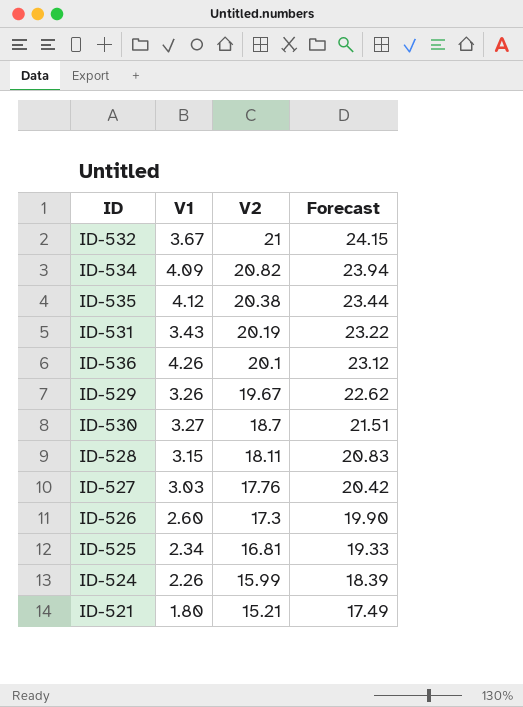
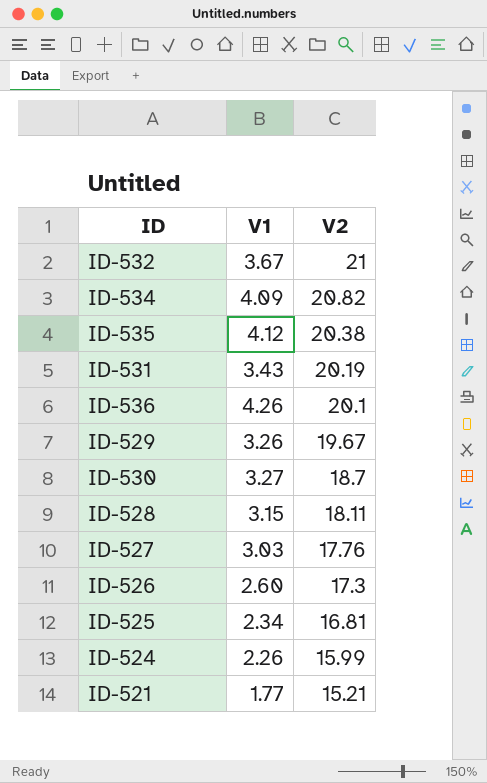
column Forecast | formula: [V2] * 1.15 -> none
ID-521 | V1: 1.80 -> 1.77

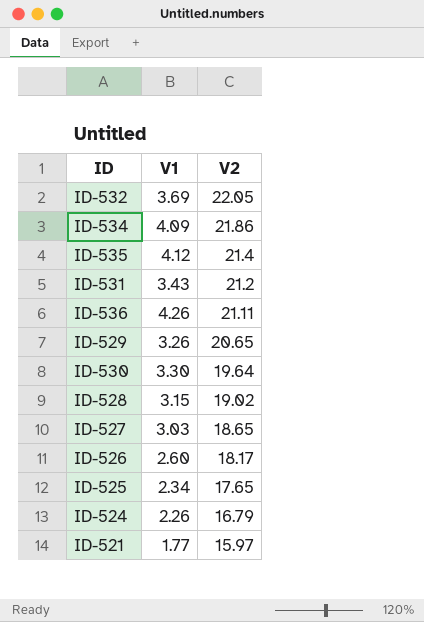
ID-532 | V1: 3.67 -> 3.69
ID-532 | V2: 21 -> 22.05
ID-534 | V2: 20.82 -> 21.86
ID-535 | V2: 20.38 -> 21.4
ID-531 | V2: 20.19 -> 21.2
ID-536 | V2: 20.1 -> 21.11
ID-529 | V2: 19.67 -> 20.65
ID-530 | V1: 3.27 -> 3.30
ID-530 | V2: 18.7 -> 19.64
ID-528 | V2: 18.11 -> 19.02
ID-527 | V2: 17.76 -> 18.65
ID-526 | V2: 17.3 -> 18.17
ID-525 | V2: 16.81 -> 17.65
ID-524 | V2: 15.99 -> 16.79
ID-521 | V2: 15.21 -> 15.97

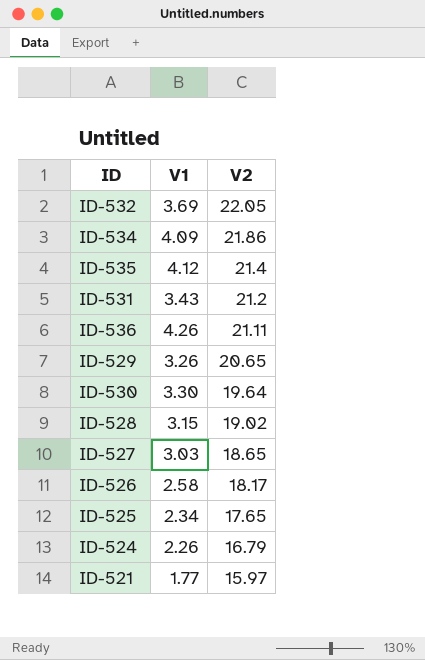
ID-526 | V1: 2.60 -> 2.58

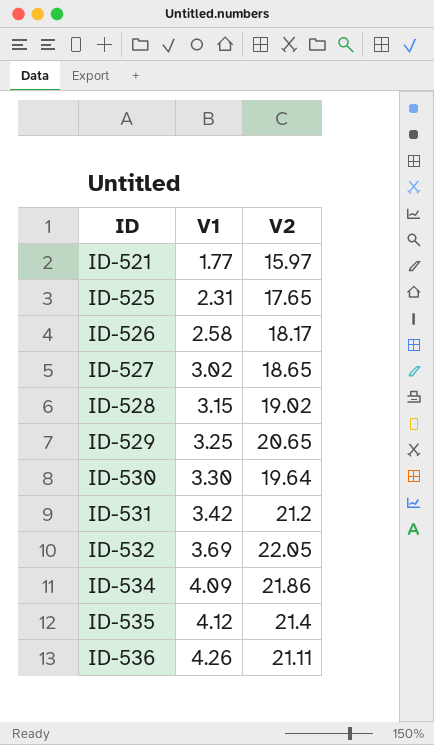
row order: V2 descending -> ID ascending
row ID-524: 2.26 | 16.79 -> none
ID-525 | V1: 2.34 -> 2.31
ID-527 | V1: 3.03 -> 3.02
ID-529 | V1: 3.26 -> 3.25
ID-531 | V1: 3.43 -> 3.42

